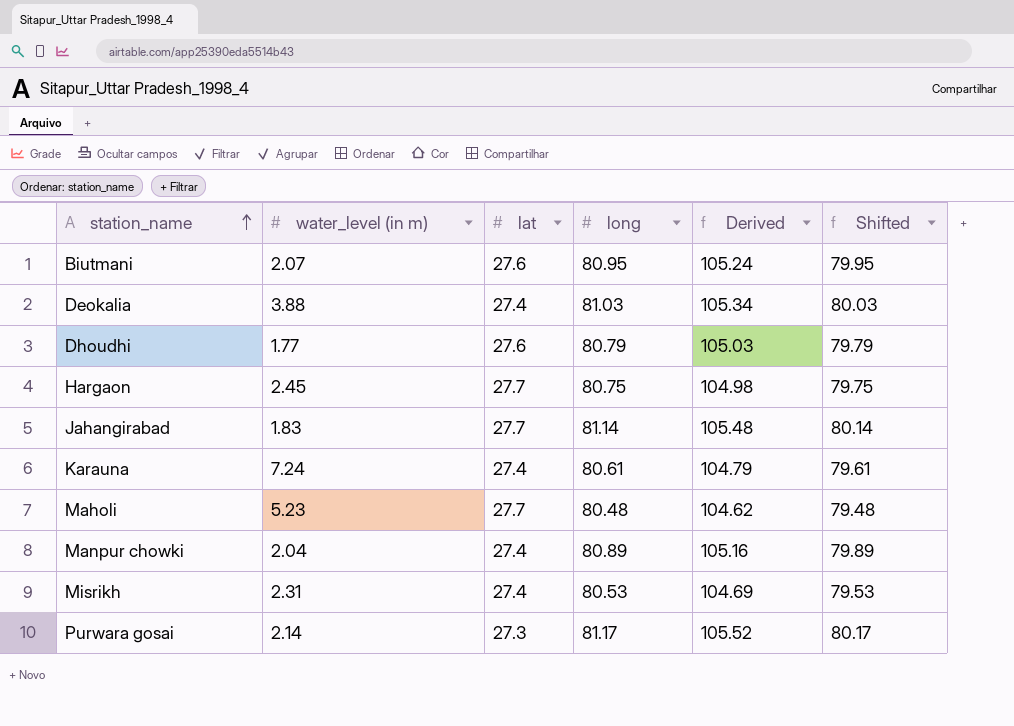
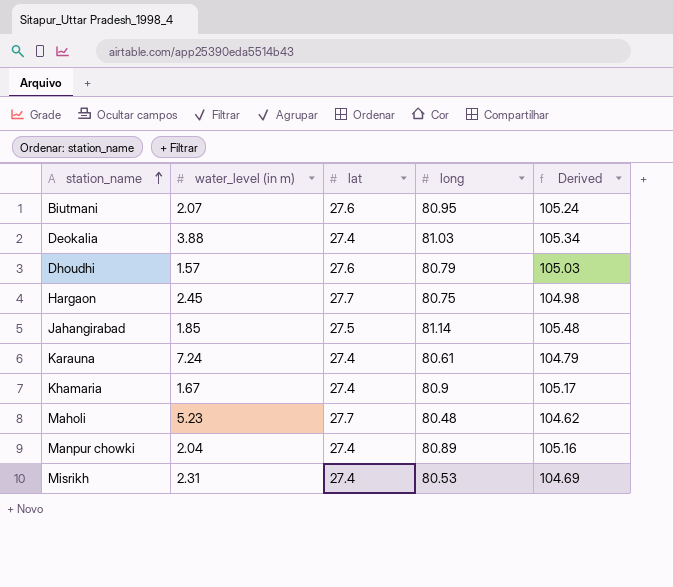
column Shifted | formula: [long] - 1 -> none
row Purwara gosai: 2.14 | 27.3 | 81.17 | 105.52 | 80.17 -> none
Dhoudhi | water_level (in m): 1.77 -> 1.57
Jahangirabad | water_level (in m): 1.83 -> 1.85
Jahangirabad | lat: 27.7 -> 27.5
row Khamaria: none -> 1.67 | 27.4 | 80.9 | 105.17

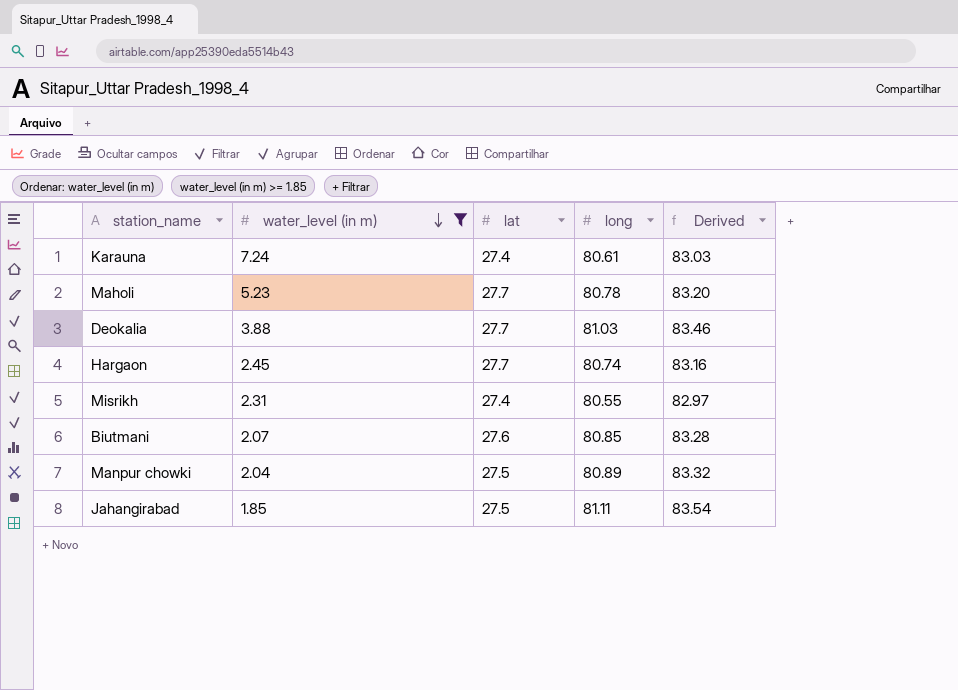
filter: none -> water_level (in m) >= 1.85
row order: station_name ascending -> water_level (in m) descending
column Derived | formula: [long] * 1.3 -> [long] * 1.03
Maholi | long: 80.48 -> 80.78
Deokalia | lat: 27.4 -> 27.7
Hargaon | long: 80.75 -> 80.74
Misrikh | long: 80.53 -> 80.55
Biutmani | long: 80.95 -> 80.85
Manpur chowki | lat: 27.4 -> 27.5
Jahangirabad | long: 81.14 -> 81.11

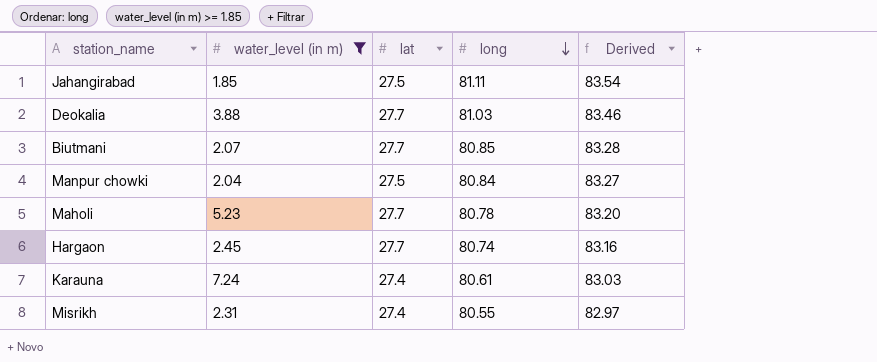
row order: water_level (in m) descending -> long descending
Biutmani | lat: 27.6 -> 27.7
Manpur chowki | long: 80.89 -> 80.84
Manpur chowki | Derived: 83.32 -> 83.27

